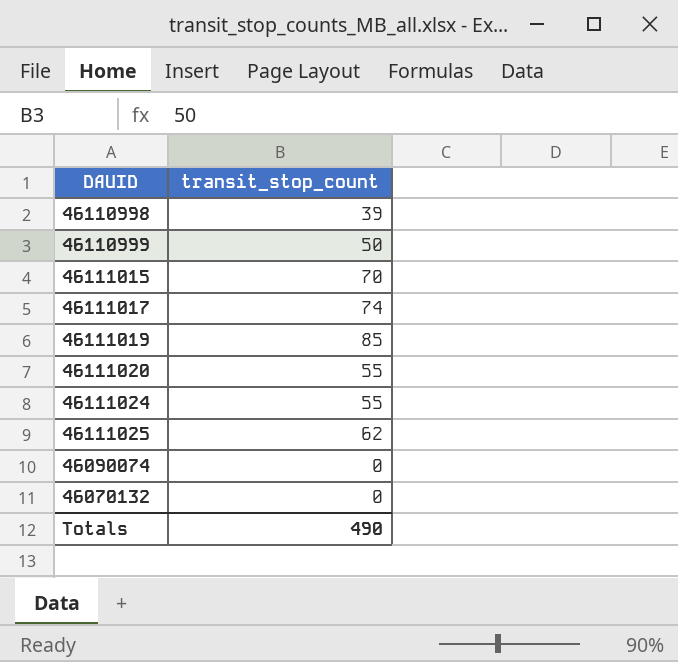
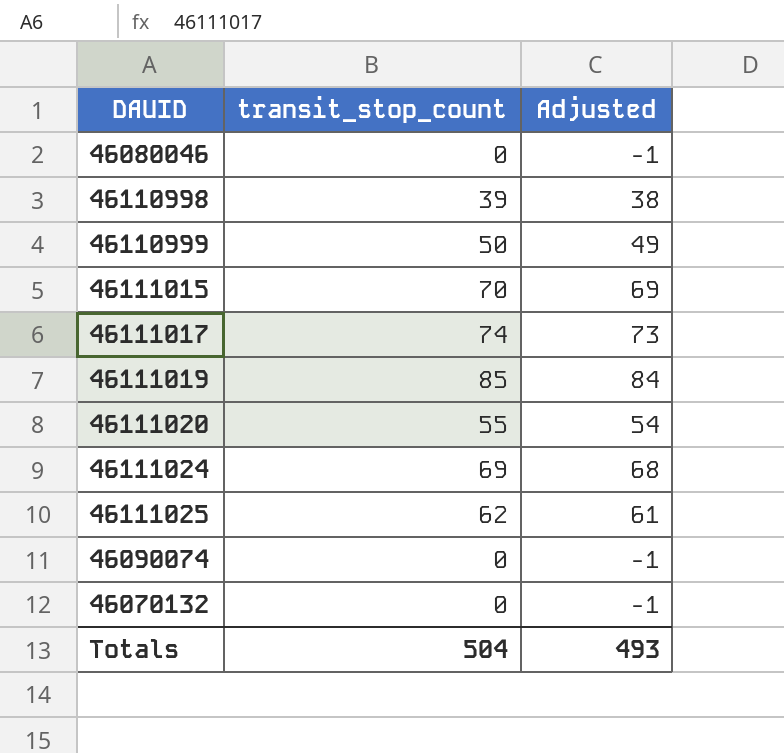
column Adjusted | formula: none -> [transit_stop_count] - 1
row 46080046: none -> 0 | -1
46111024 | transit_stop_count: 55 -> 69
Totals | transit_stop_count: 490 -> 504

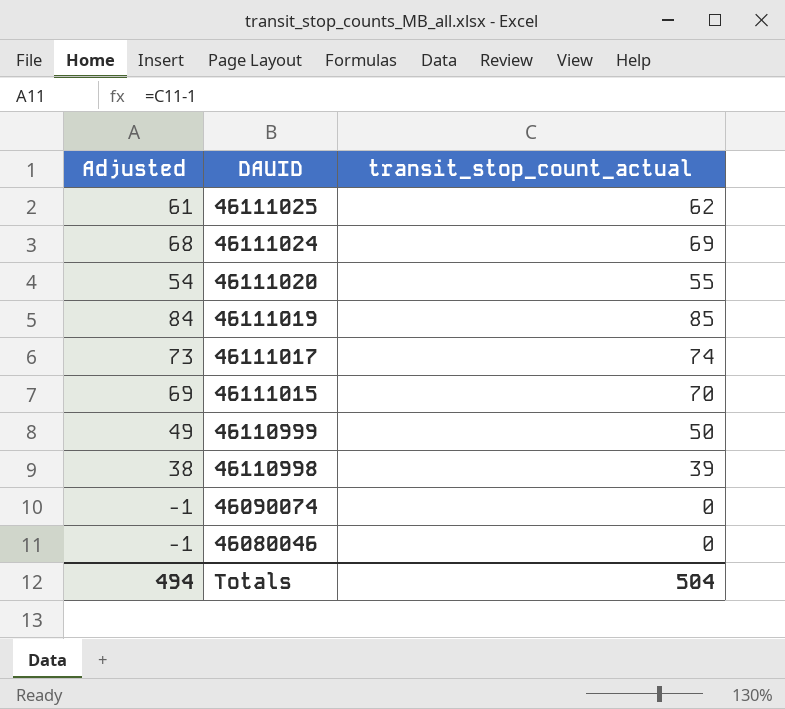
row order: none -> DAUID descending
column Adjusted | position: 3 -> 1
column name: transit_stop_count -> transit_stop_count_actual
row 46070132: 0 | -1 -> none
Totals | Adjusted: 493 -> 494

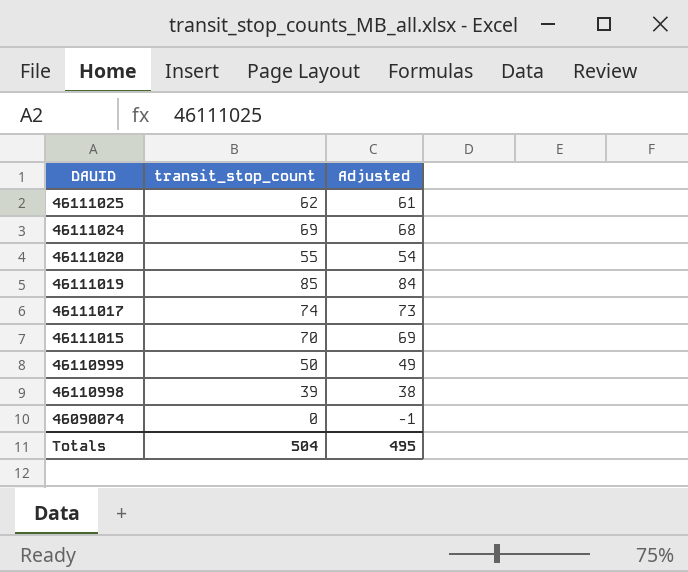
column name: transit_stop_count_actual -> transit_stop_count
column Adjusted | position: 1 -> 3
row 46080046: -1 | 0 -> none
Totals | Adjusted: 494 -> 495

